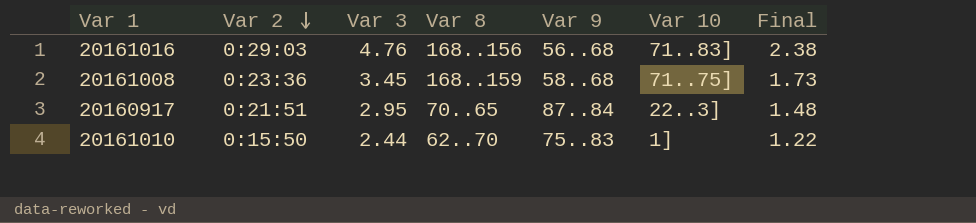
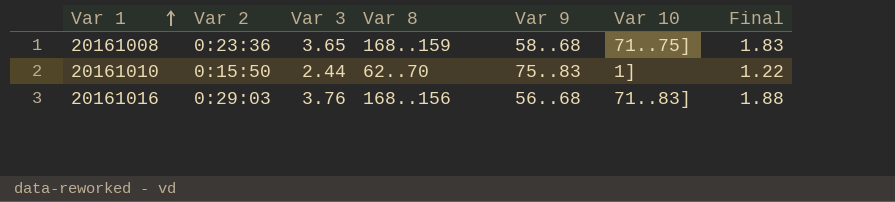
row order: Var 2 descending -> Var 1 ascending
row 20160917: 0:21:51 | 2.95 | 70..65 | 87..84 | 22..3] | 1.48 -> none
20161008 | Var 3: 3.45 -> 3.65
20161008 | Final: 1.73 -> 1.83
20161016 | Var 3: 4.76 -> 3.76
20161016 | Final: 2.38 -> 1.88

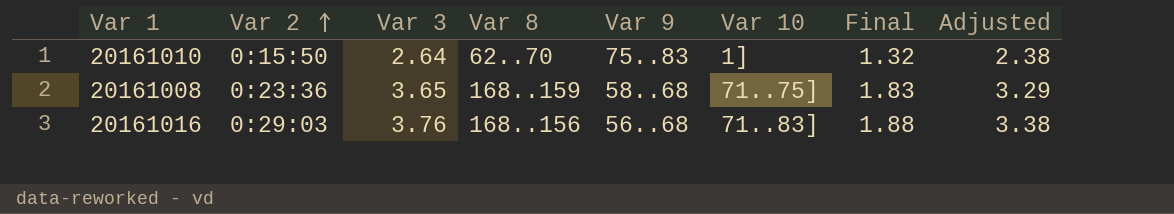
row order: Var 1 ascending -> Var 2 ascending
column Adjusted | formula: none -> [Var 3] * 0.9
20161010 | Var 3: 2.44 -> 2.64
20161010 | Final: 1.22 -> 1.32

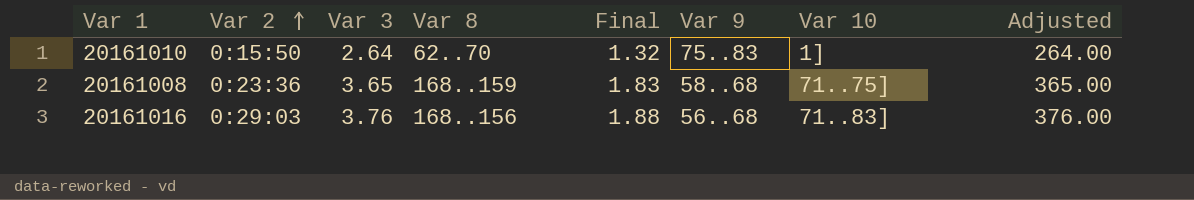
column Final | position: 7 -> 5
column Adjusted | formula: [Var 3] * 0.9 -> [Var 3] * 100

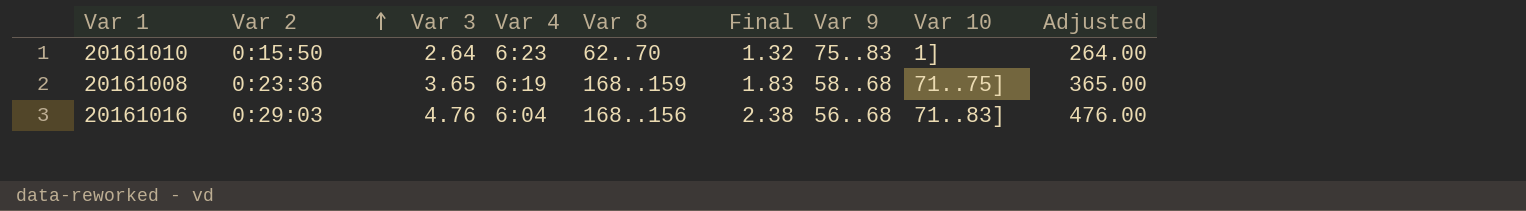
column Var 4 | position: none -> 4
20161016 | Var 3: 3.76 -> 4.76
20161016 | Final: 1.88 -> 2.38
20161016 | Adjusted: 376.00 -> 476.00

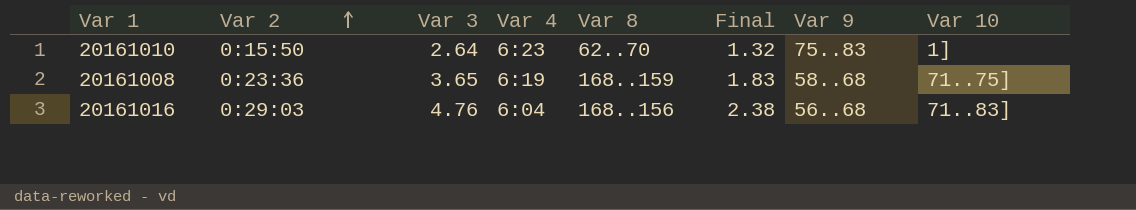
column Adjusted | formula: [Var 3] * 100 -> none

